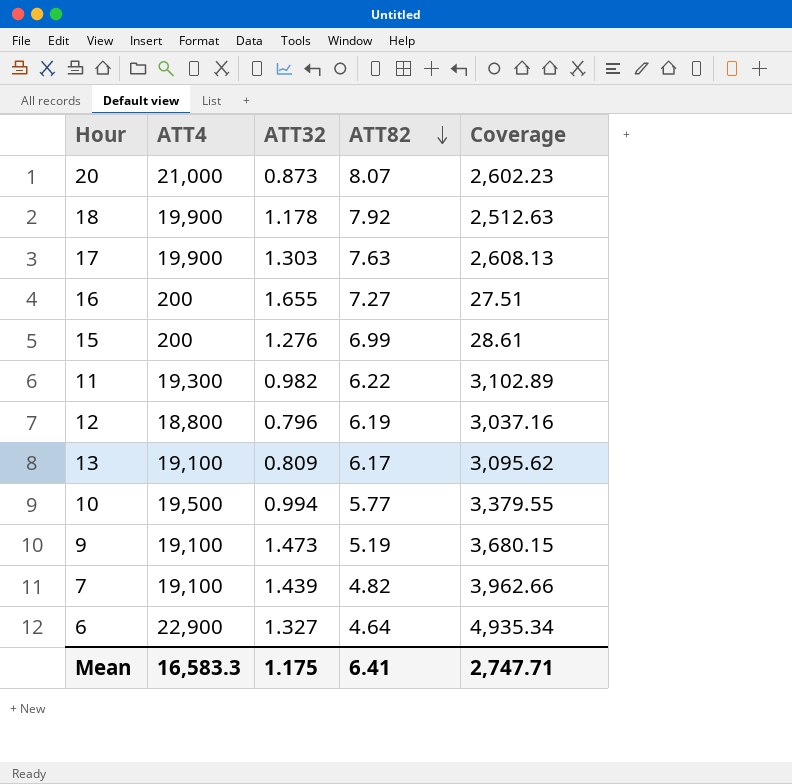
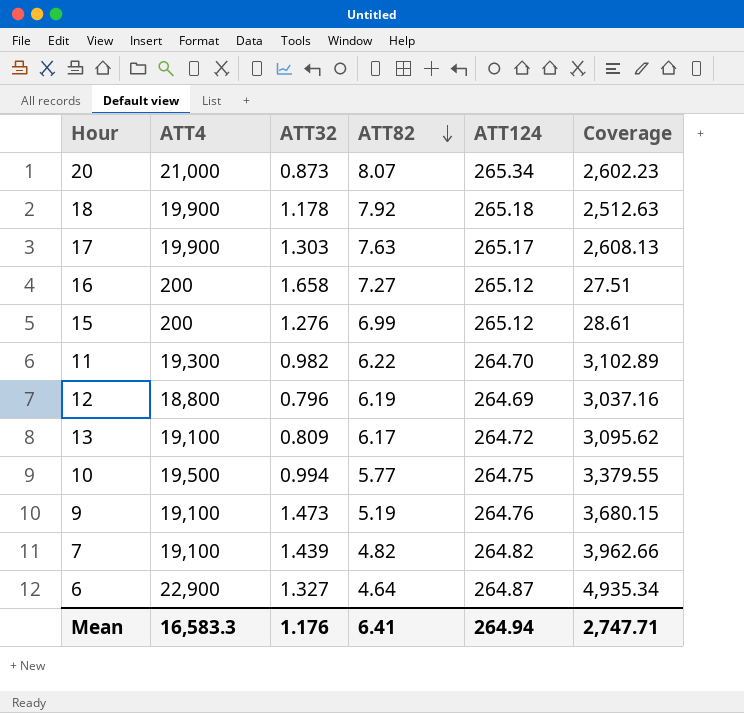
column ATT124 | position: none -> 5
16 | ATT32: 1.655 -> 1.658
Mean | ATT32: 1.175 -> 1.176

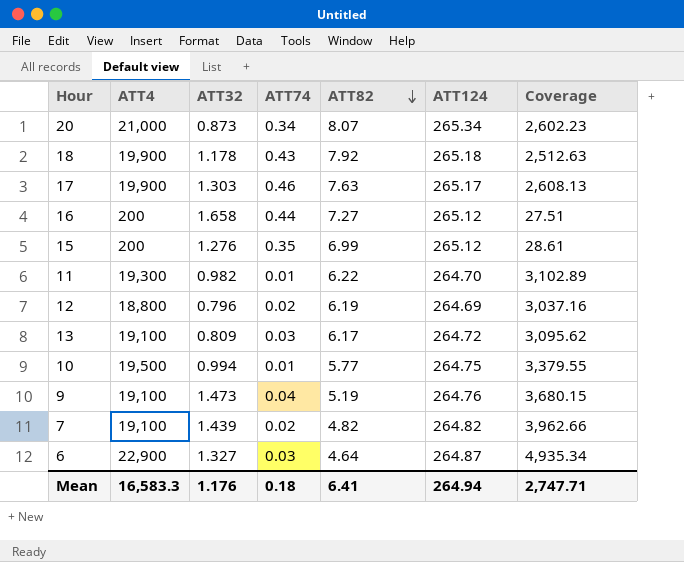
column ATT74 | position: none -> 4

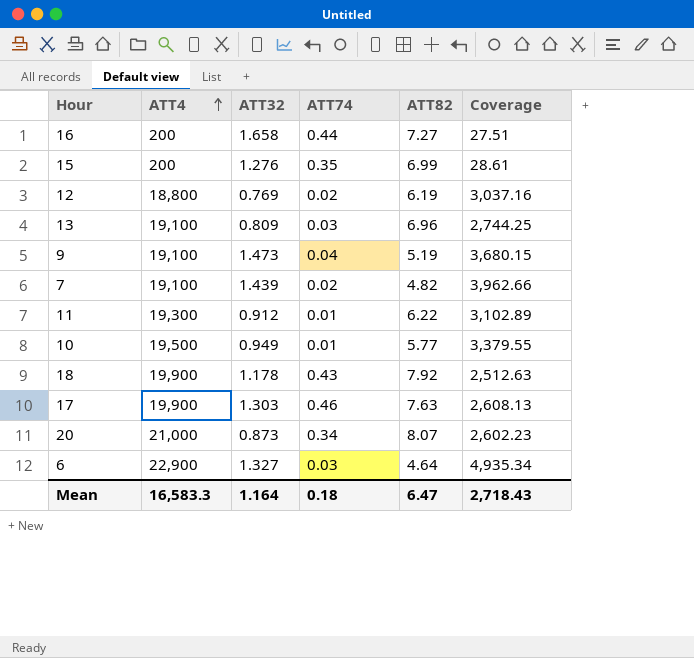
row order: ATT82 descending -> ATT4 ascending
column ATT124 | position: 6 -> none
12 | ATT32: 0.796 -> 0.769
13 | ATT82: 6.17 -> 6.96
13 | Coverage: 3,095.62 -> 2,744.25
11 | ATT32: 0.982 -> 0.912
10 | ATT32: 0.994 -> 0.949
Mean | ATT32: 1.176 -> 1.164
Mean | ATT82: 6.41 -> 6.47
Mean | Coverage: 2,747.71 -> 2,718.43

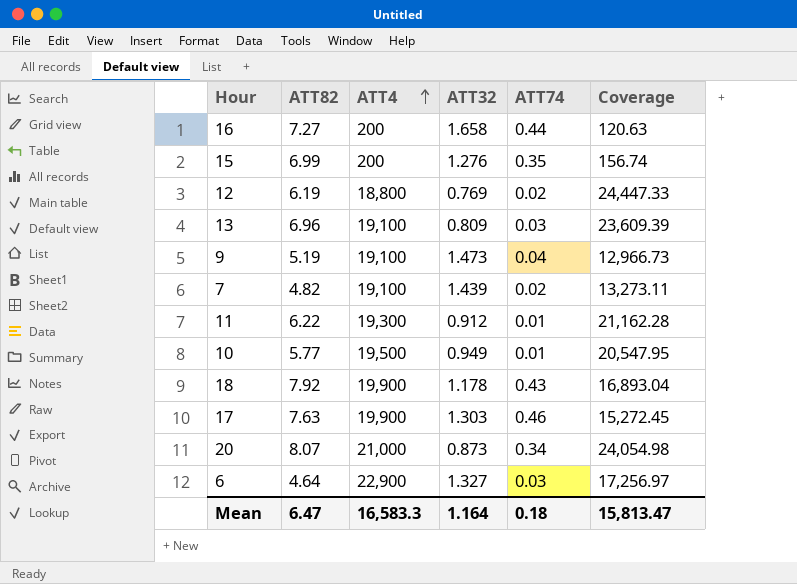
column ATT82 | position: 5 -> 2
column Coverage | formula: [ATT4] / [ATT82] -> [ATT4] / [ATT32]
Mean | Coverage: 2,718.43 -> 15,813.47

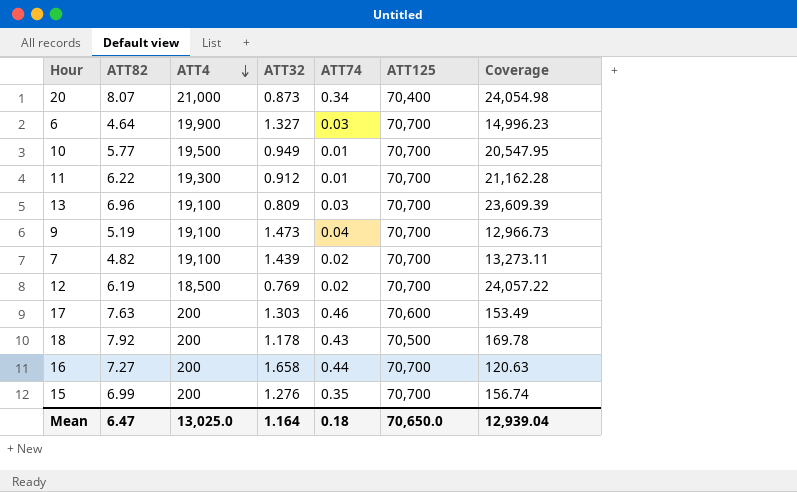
row order: ATT4 ascending -> ATT4 descending
column ATT125 | position: none -> 6
6 | ATT4: 22,900 -> 19,900
6 | Coverage: 17,256.97 -> 14,996.23
12 | ATT4: 18,800 -> 18,500
12 | Coverage: 24,447.33 -> 24,057.22
17 | ATT4: 19,900 -> 200
17 | Coverage: 15,272.45 -> 153.49
18 | ATT4: 19,900 -> 200
18 | Coverage: 16,893.04 -> 169.78
Mean | ATT4: 16,583.3 -> 13,025.0
Mean | Coverage: 15,813.47 -> 12,939.04

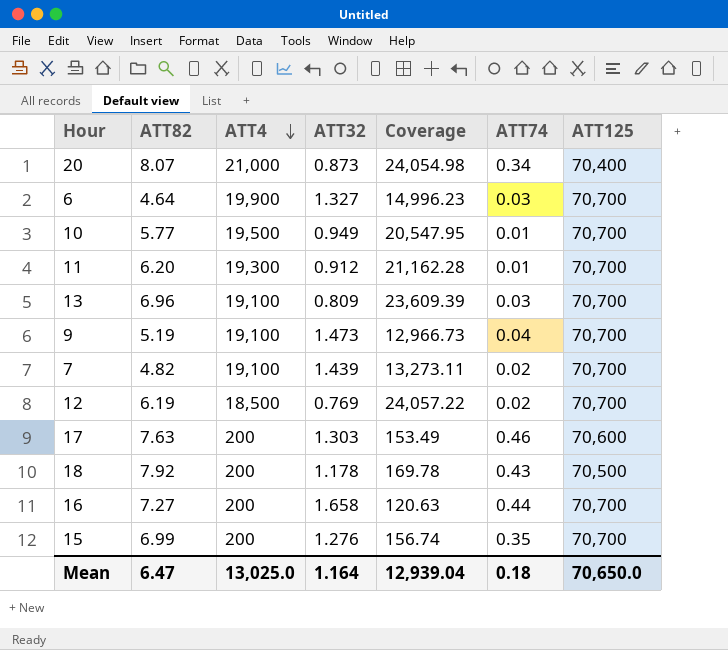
column Coverage | position: 7 -> 5
11 | ATT82: 6.22 -> 6.20

